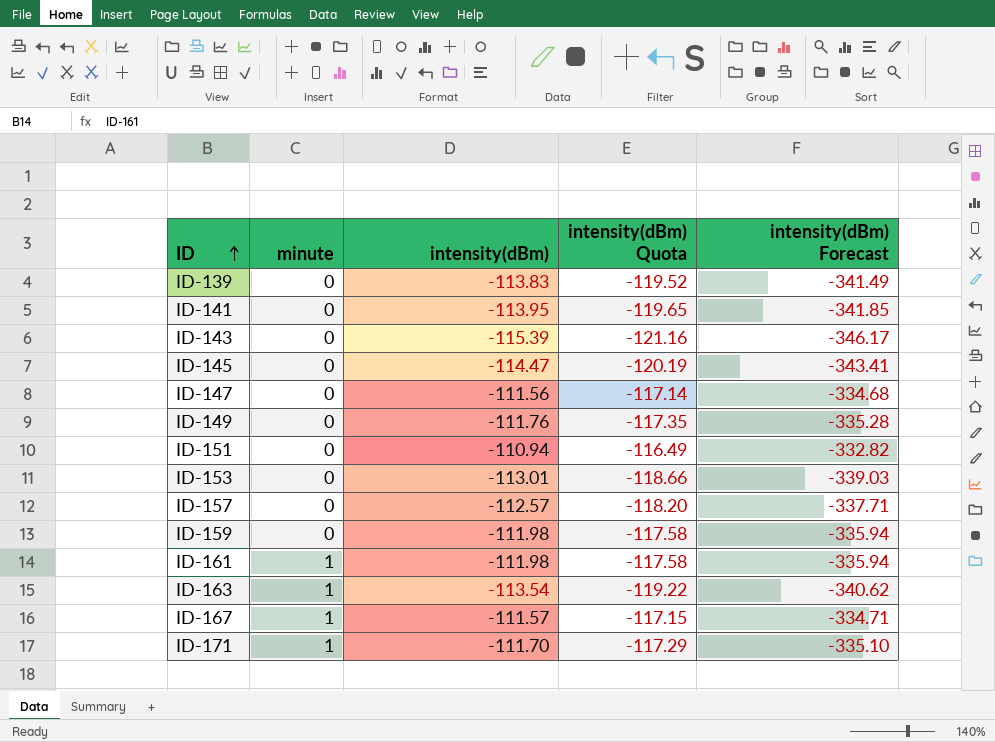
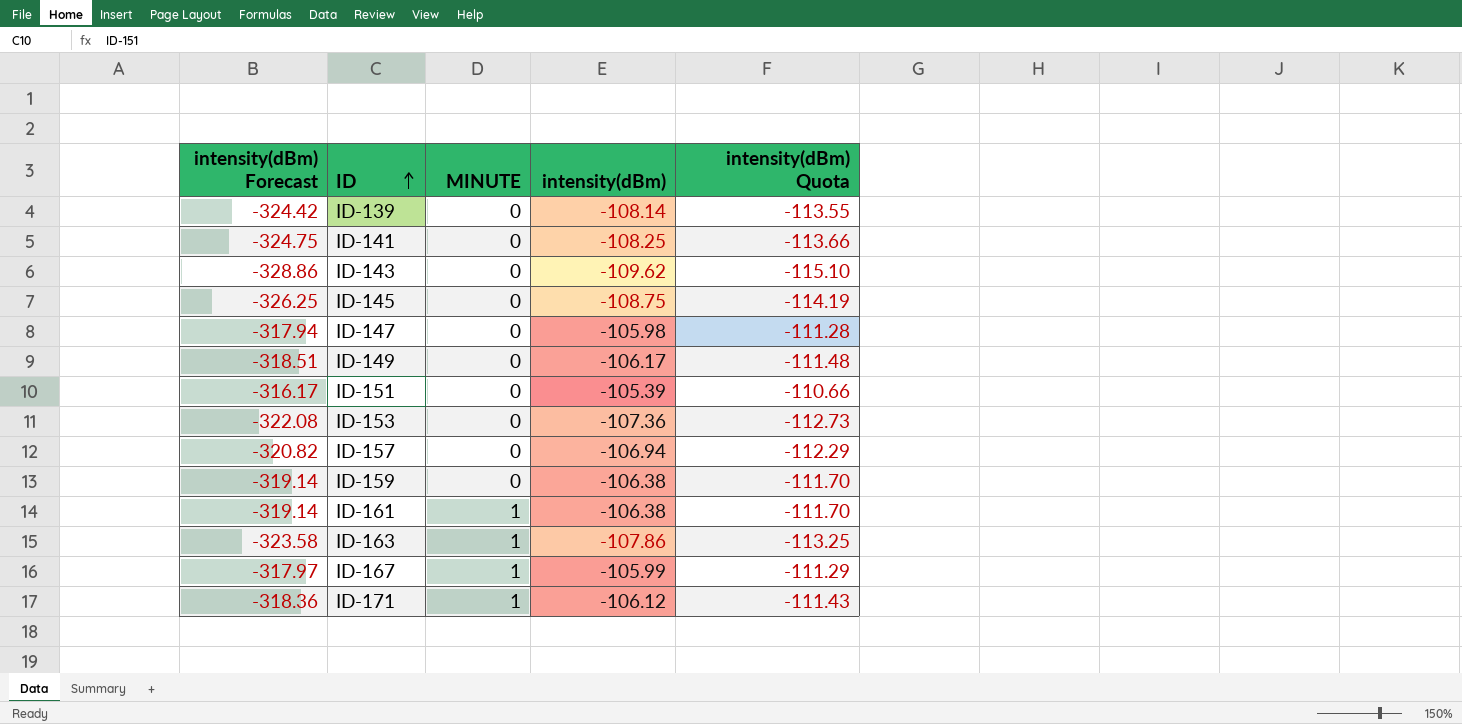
column intensity(dBm) Forecast | position: 5 -> 1
column name: minute -> MINUTE
ID-139 | intensity(dBm) Forecast: -341.49 -> -324.42
ID-139 | intensity(dBm): -113.83 -> -108.14
ID-139 | intensity(dBm) Quota: -119.52 -> -113.55
ID-141 | intensity(dBm) Forecast: -341.85 -> -324.75
ID-141 | intensity(dBm): -113.95 -> -108.25
ID-141 | intensity(dBm) Quota: -119.65 -> -113.66
ID-143 | intensity(dBm) Forecast: -346.17 -> -328.86
ID-143 | intensity(dBm): -115.39 -> -109.62
ID-143 | intensity(dBm) Quota: -121.16 -> -115.10
ID-145 | intensity(dBm) Forecast: -343.41 -> -326.25
ID-145 | intensity(dBm): -114.47 -> -108.75
ID-145 | intensity(dBm) Quota: -120.19 -> -114.19
ID-147 | intensity(dBm) Forecast: -334.68 -> -317.94
ID-147 | intensity(dBm): -111.56 -> -105.98
ID-147 | intensity(dBm) Quota: -117.14 -> -111.28
ID-149 | intensity(dBm) Forecast: -335.28 -> -318.51
ID-149 | intensity(dBm): -111.76 -> -106.17
ID-149 | intensity(dBm) Quota: -117.35 -> -111.48
ID-151 | intensity(dBm) Forecast: -332.82 -> -316.17
ID-151 | intensity(dBm): -110.94 -> -105.39
ID-151 | intensity(dBm) Quota: -116.49 -> -110.66
ID-153 | intensity(dBm) Forecast: -339.03 -> -322.08
ID-153 | intensity(dBm): -113.01 -> -107.36
ID-153 | intensity(dBm) Quota: -118.66 -> -112.73
ID-157 | intensity(dBm) Forecast: -337.71 -> -320.82
ID-157 | intensity(dBm): -112.57 -> -106.94
ID-157 | intensity(dBm) Quota: -118.20 -> -112.29
ID-159 | intensity(dBm) Forecast: -335.94 -> -319.14
ID-159 | intensity(dBm): -111.98 -> -106.38
ID-159 | intensity(dBm) Quota: -117.58 -> -111.70
ID-161 | intensity(dBm) Forecast: -335.94 -> -319.14
ID-161 | intensity(dBm): -111.98 -> -106.38
ID-161 | intensity(dBm) Quota: -117.58 -> -111.70
ID-163 | intensity(dBm) Forecast: -340.62 -> -323.58
ID-163 | intensity(dBm): -113.54 -> -107.86
ID-163 | intensity(dBm) Quota: -119.22 -> -113.25
ID-167 | intensity(dBm) Forecast: -334.71 -> -317.97
ID-167 | intensity(dBm): -111.57 -> -105.99
ID-167 | intensity(dBm) Quota: -117.15 -> -111.29
ID-171 | intensity(dBm) Forecast: -335.10 -> -318.36
ID-171 | intensity(dBm): -111.70 -> -106.12
ID-171 | intensity(dBm) Quota: -117.29 -> -111.43

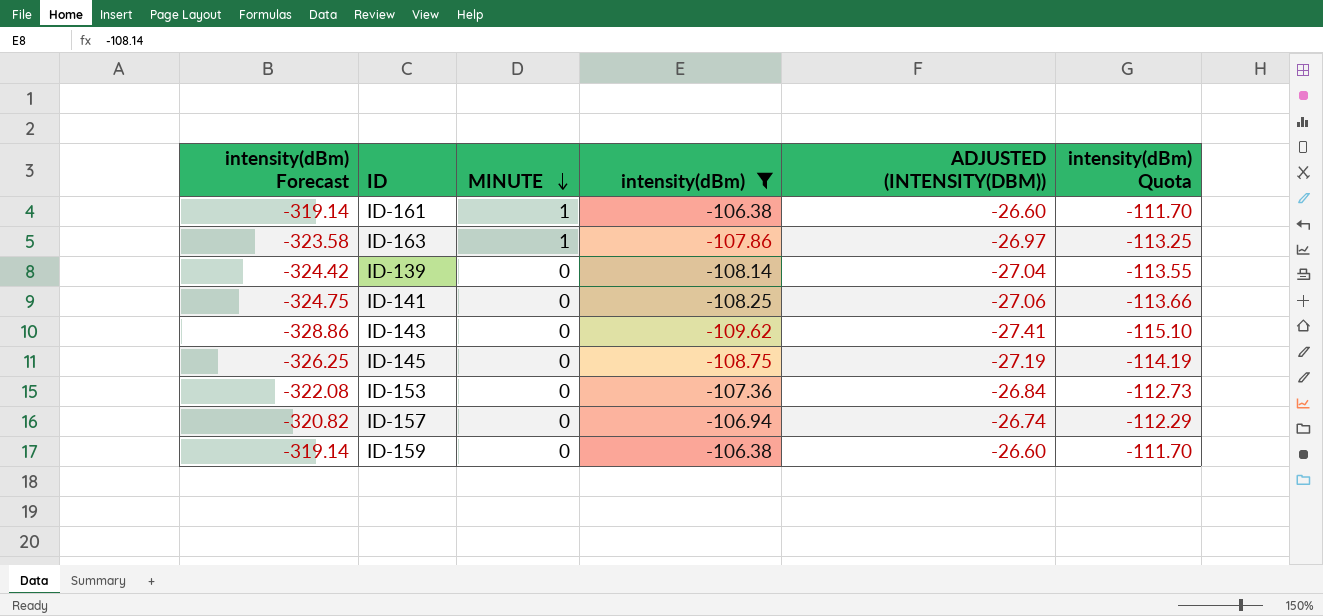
filter: none -> intensity(dBm) <= -106.38
row order: ID ascending -> MINUTE descending
column ADJUSTED (INTENSITY(DBM)) | formula: none -> [intensity(dBm)] * 0.25

